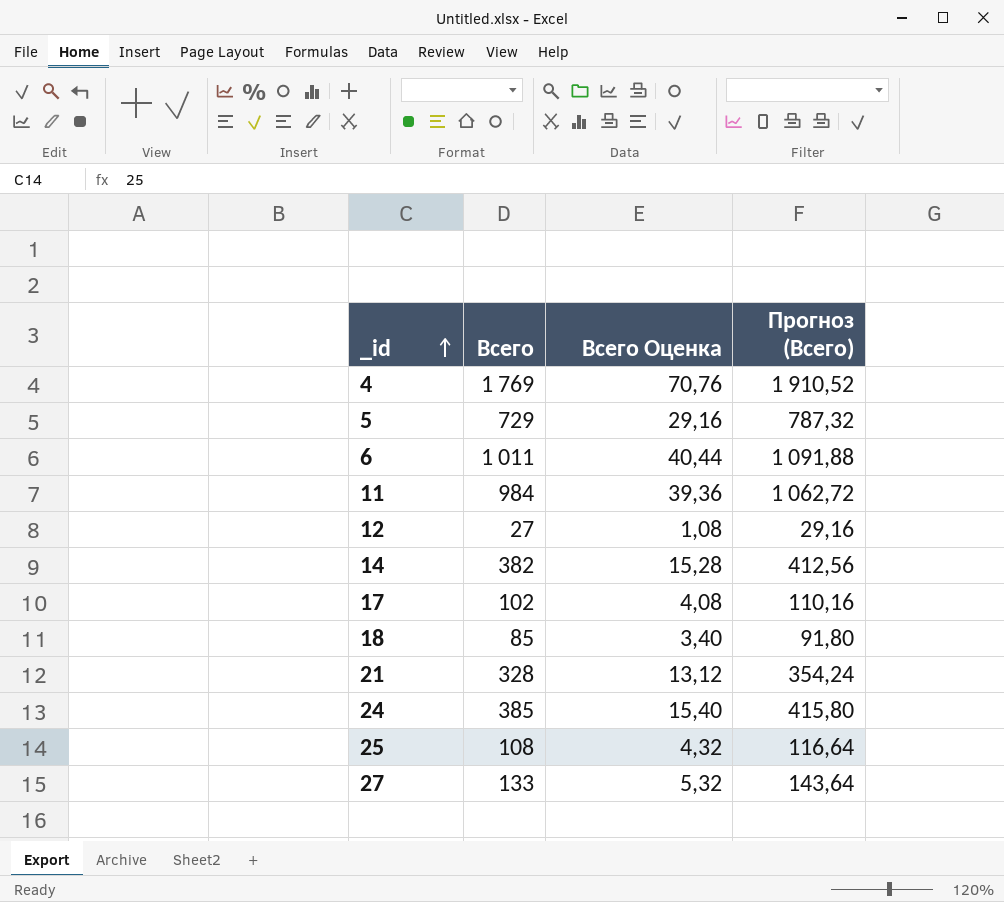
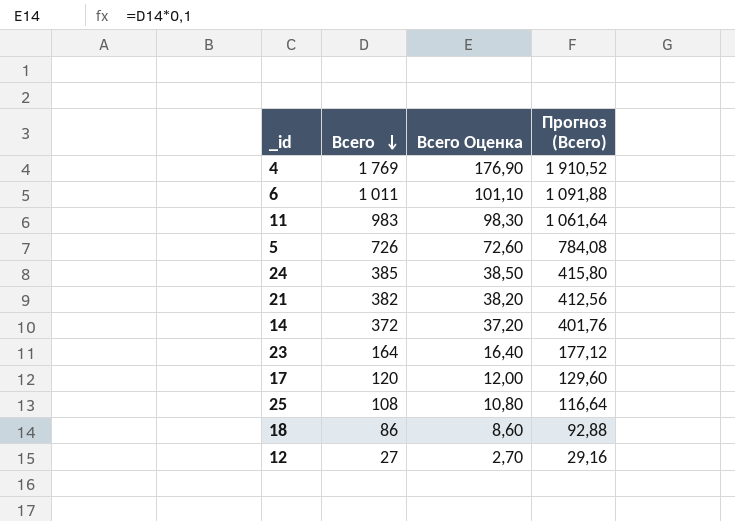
row order: _id ascending -> Всего descending
column Всего Оценка | formula: [Всего] * 0,04 -> [Всего] * 0,1
row 27: 133 | 5,32 | 143,64 -> none
11 | Всего: 984 -> 983
11 | Прогноз (Всего): 1 062,72 -> 1 061,64
5 | Всего: 729 -> 726
5 | Прогноз (Всего): 787,32 -> 784,08
21 | Всего: 328 -> 382
21 | Прогноз (Всего): 354,24 -> 412,56
14 | Всего: 382 -> 372
14 | Прогноз (Всего): 412,56 -> 401,76
row 23: none -> 164 | 16,40 | 177,12
17 | Всего: 102 -> 120
17 | Прогноз (Всего): 110,16 -> 129,60
18 | Всего: 85 -> 86
18 | Прогноз (Всего): 91,80 -> 92,88

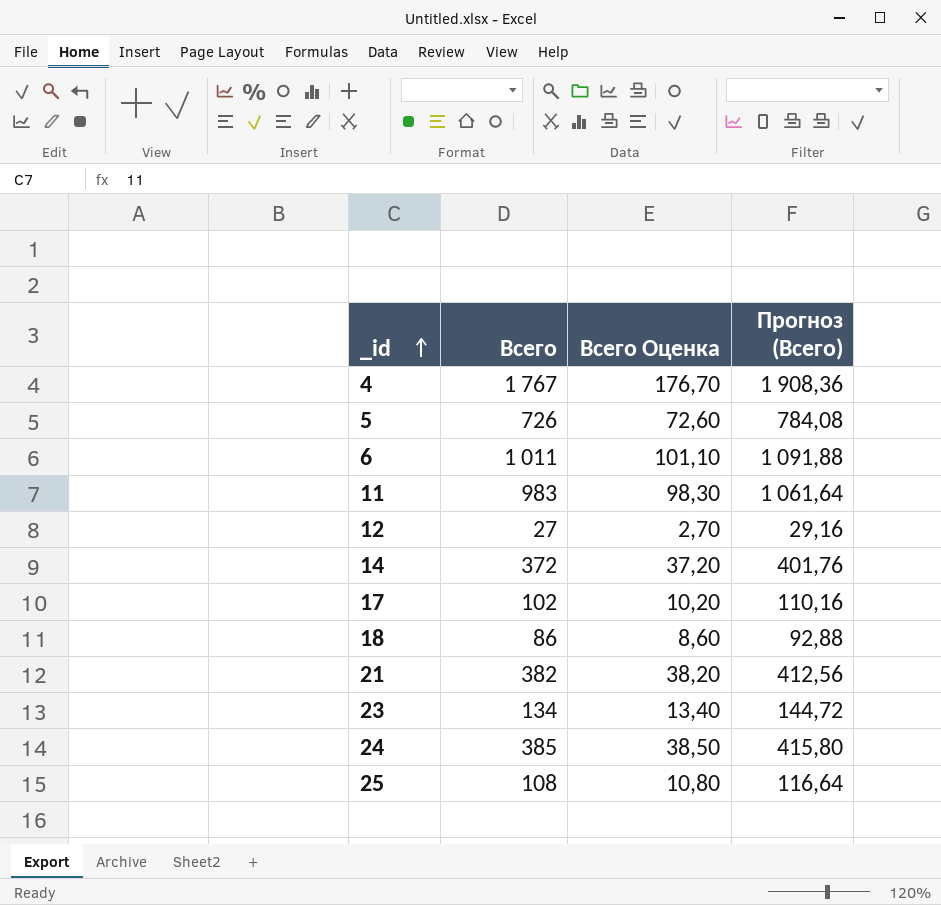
row order: Всего descending -> _id ascending
4 | Всего: 1 769 -> 1 767
4 | Всего Оценка: 176,90 -> 176,70
4 | Прогноз (Всего): 1 910,52 -> 1 908,36
17 | Всего: 120 -> 102
17 | Всего Оценка: 12,00 -> 10,20
17 | Прогноз (Всего): 129,60 -> 110,16
23 | Всего: 164 -> 134
23 | Всего Оценка: 16,40 -> 13,40
23 | Прогноз (Всего): 177,12 -> 144,72

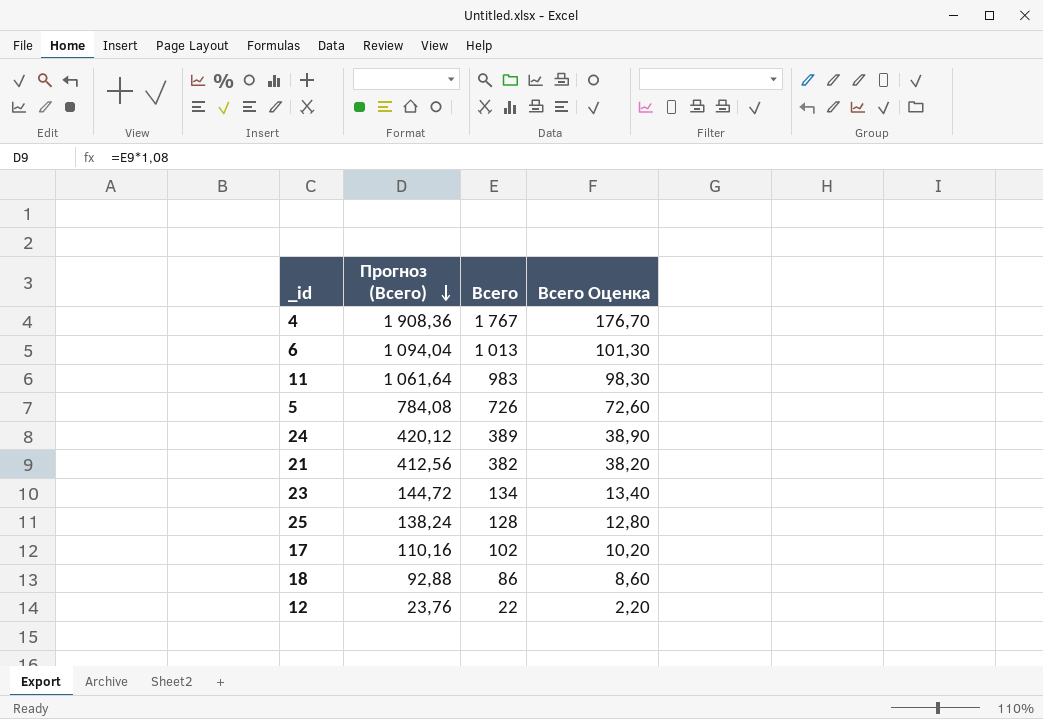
row order: _id ascending -> Прогноз (Всего) descending
column Прогноз (Всего) | position: 4 -> 2
row 14: 372 | 37,20 | 401,76 -> none
6 | Прогноз (Всего): 1 091,88 -> 1 094,04
6 | Всего: 1 011 -> 1 013
6 | Всего Оценка: 101,10 -> 101,30
24 | Прогноз (Всего): 415,80 -> 420,12
24 | Всего: 385 -> 389
24 | Всего Оценка: 38,50 -> 38,90
25 | Прогноз (Всего): 116,64 -> 138,24
25 | Всего: 108 -> 128
25 | Всего Оценка: 10,80 -> 12,80
12 | Прогноз (Всего): 29,16 -> 23,76
12 | Всего: 27 -> 22
12 | Всего Оценка: 2,70 -> 2,20

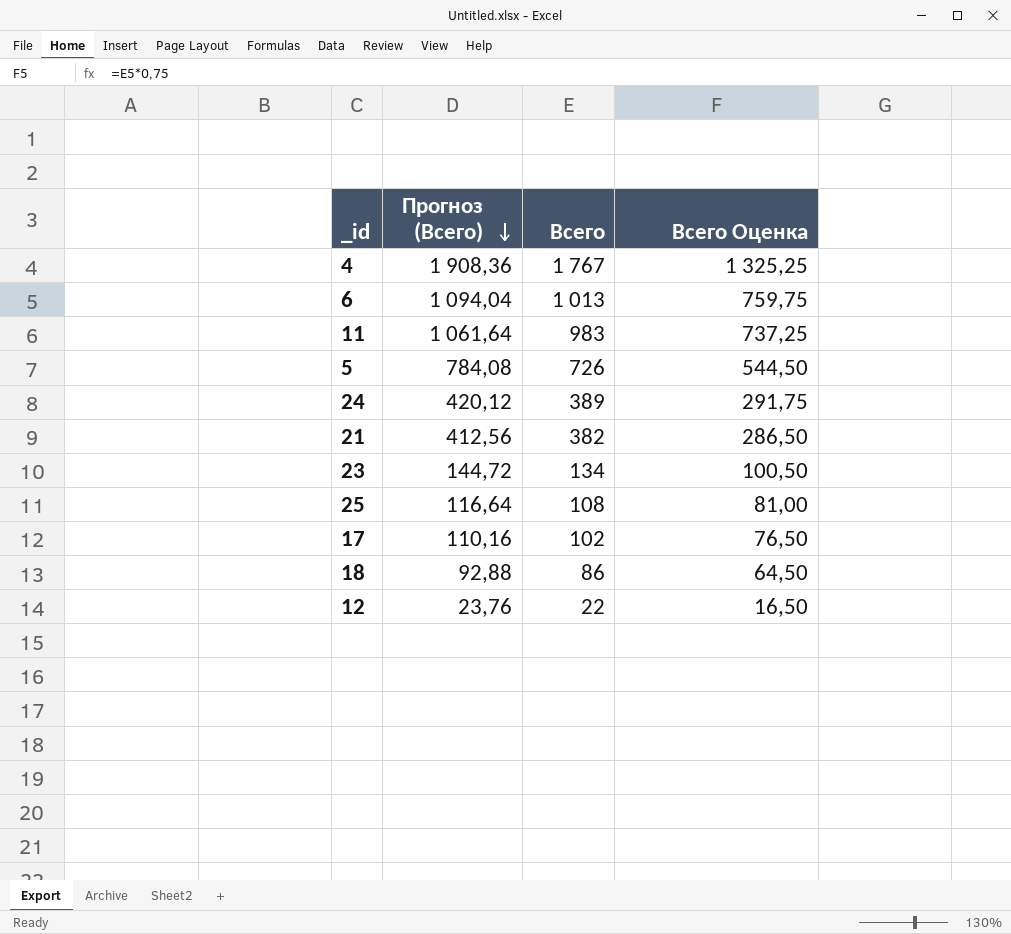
column Всего Оценка | formula: [Всего] * 0,1 -> [Всего] * 0,75
25 | Прогноз (Всего): 138,24 -> 116,64
25 | Всего: 128 -> 108

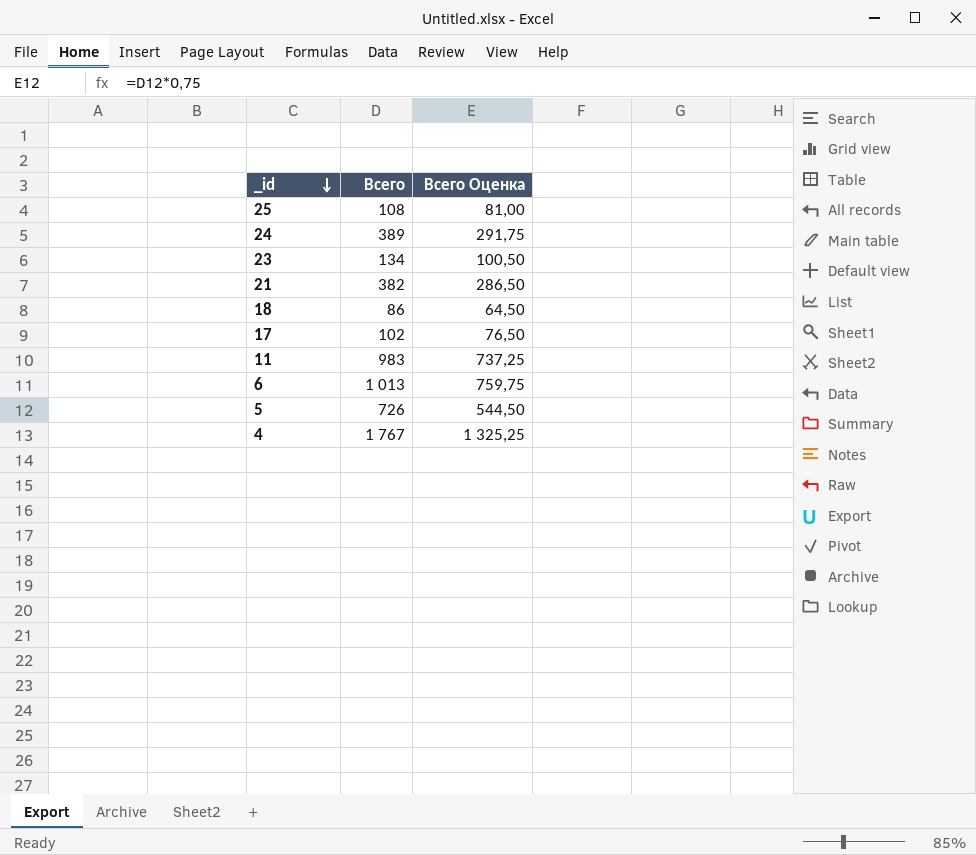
row order: Прогноз (Всего) descending -> _id descending
column Прогноз (Всего) | formula: [Всего] * 1,08 -> none
row 12: 23,76 | 22 | 16,50 -> none

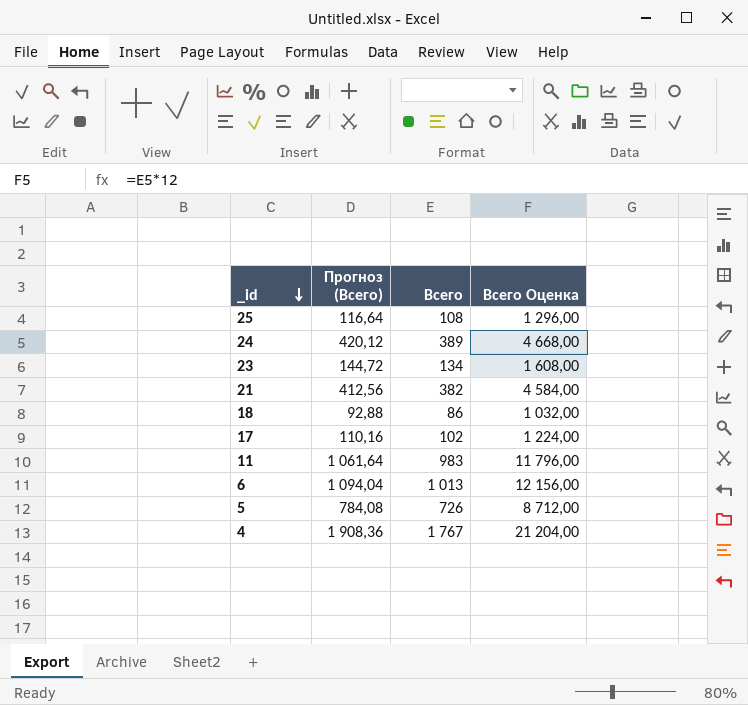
column Прогноз (Всего) | formula: none -> [Всего] * 1,08
column Всего Оценка | formula: [Всего] * 0,75 -> [Всего] * 12

